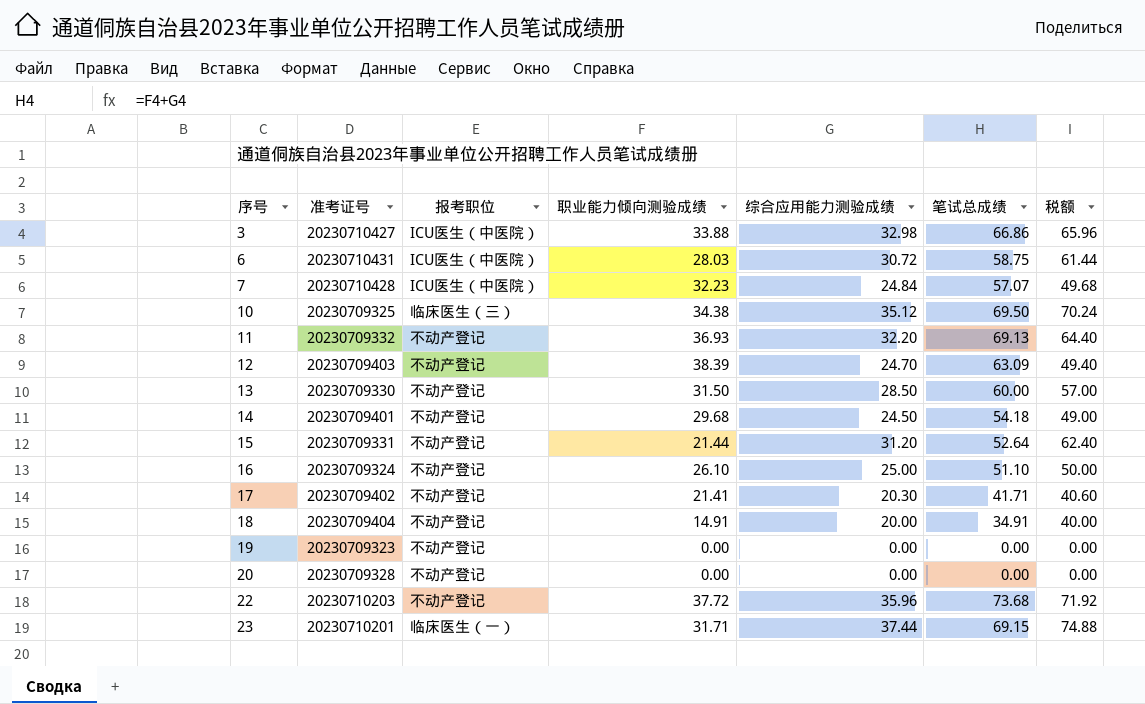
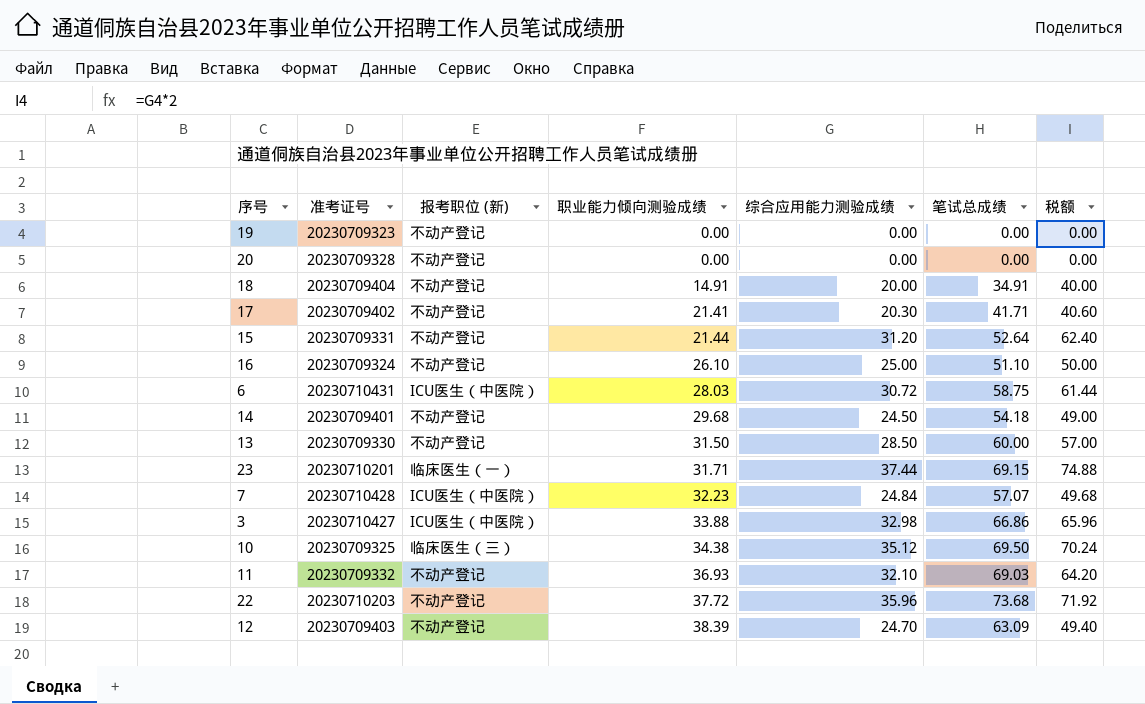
row order: 序号 ascending -> 职业能力倾向测验成绩 ascending
column name: 报考职位 -> 报考职位 (新)
11 | 综合应用能力测验成绩: 32.20 -> 32.10
11 | 笔试总成绩: 69.13 -> 69.03
11 | 税额: 64.40 -> 64.20

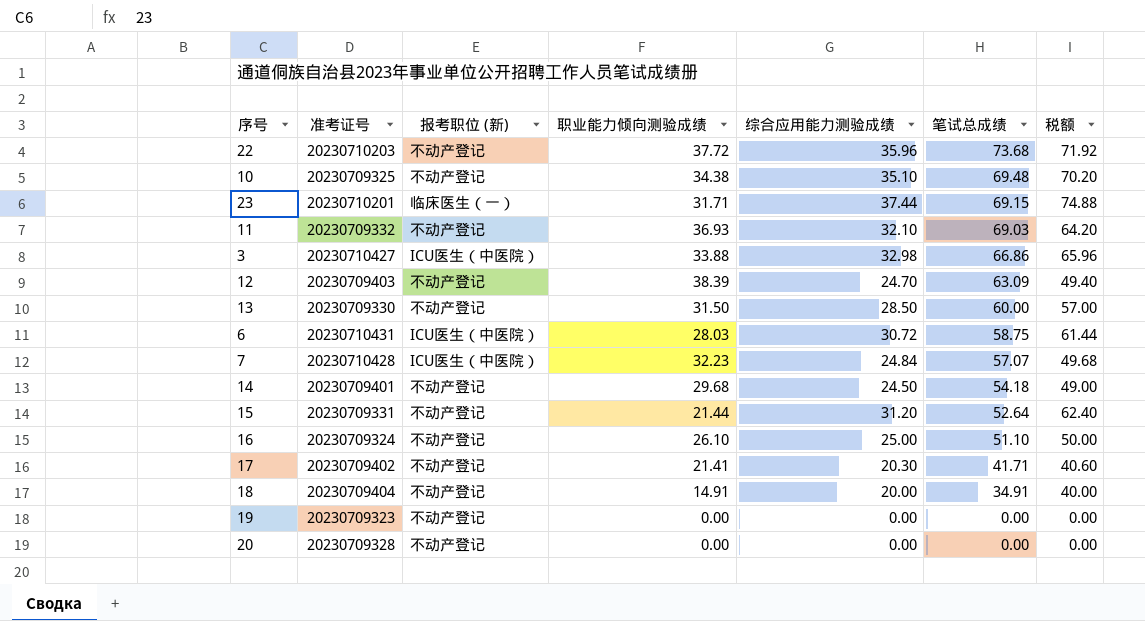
row order: 职业能力倾向测验成绩 ascending -> 笔试总成绩 descending
10 | 报考职位 (新): 临床医生（三） -> 不动产登记
10 | 综合应用能力测验成绩: 35.12 -> 35.10
10 | 笔试总成绩: 69.50 -> 69.48
10 | 税额: 70.24 -> 70.20

